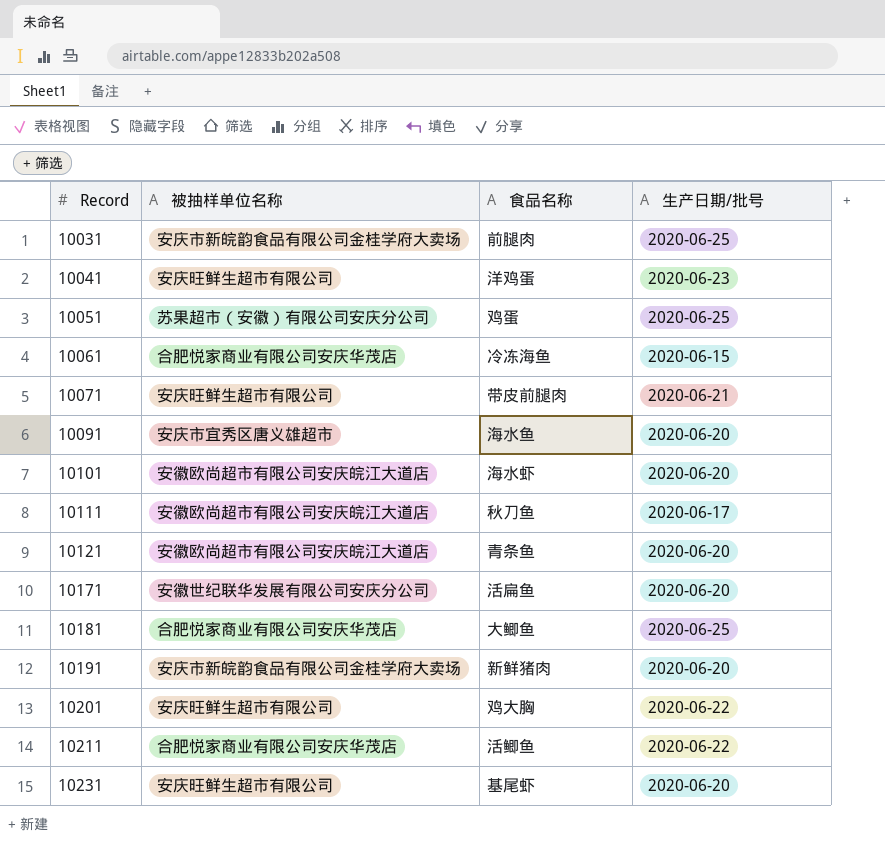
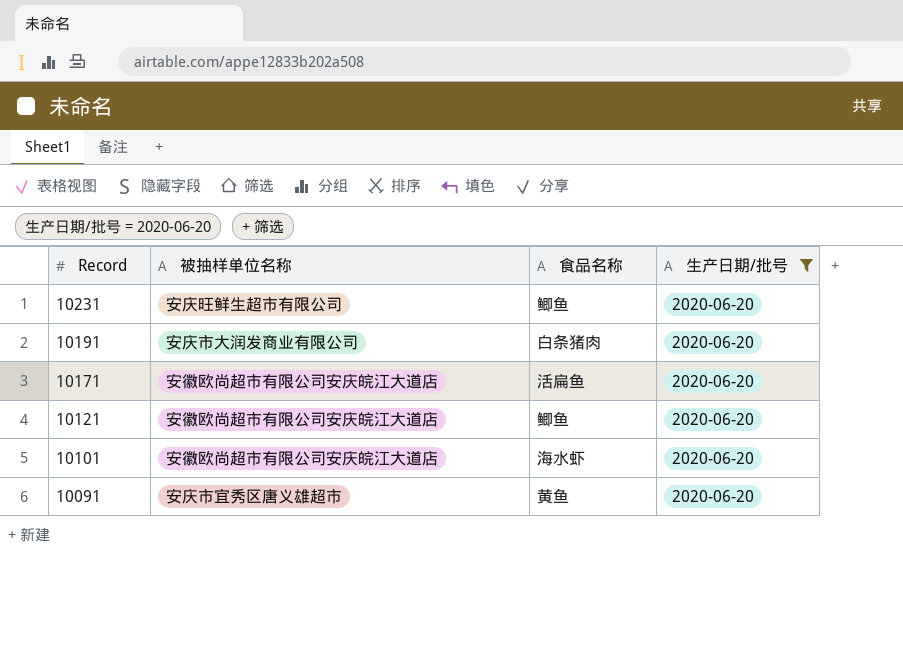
filter: none -> 生产日期/批号 = 2020-06-20
row order: Record ascending -> Record descending
10231 | 食品名称: 基尾虾 -> 鲫鱼
10191 | 被抽样单位名称: 安庆市新皖韵食品有限公司金桂学府大卖场 -> 安庆市大润发商业有限公司
10191 | 食品名称: 新鲜猪肉 -> 白条猪肉
10171 | 被抽样单位名称: 安徽世纪联华发展有限公司安庆分公司 -> 安徽欧尚超市有限公司安庆皖江大道店
10121 | 食品名称: 青条鱼 -> 鲫鱼
10091 | 食品名称: 海水鱼 -> 黄鱼

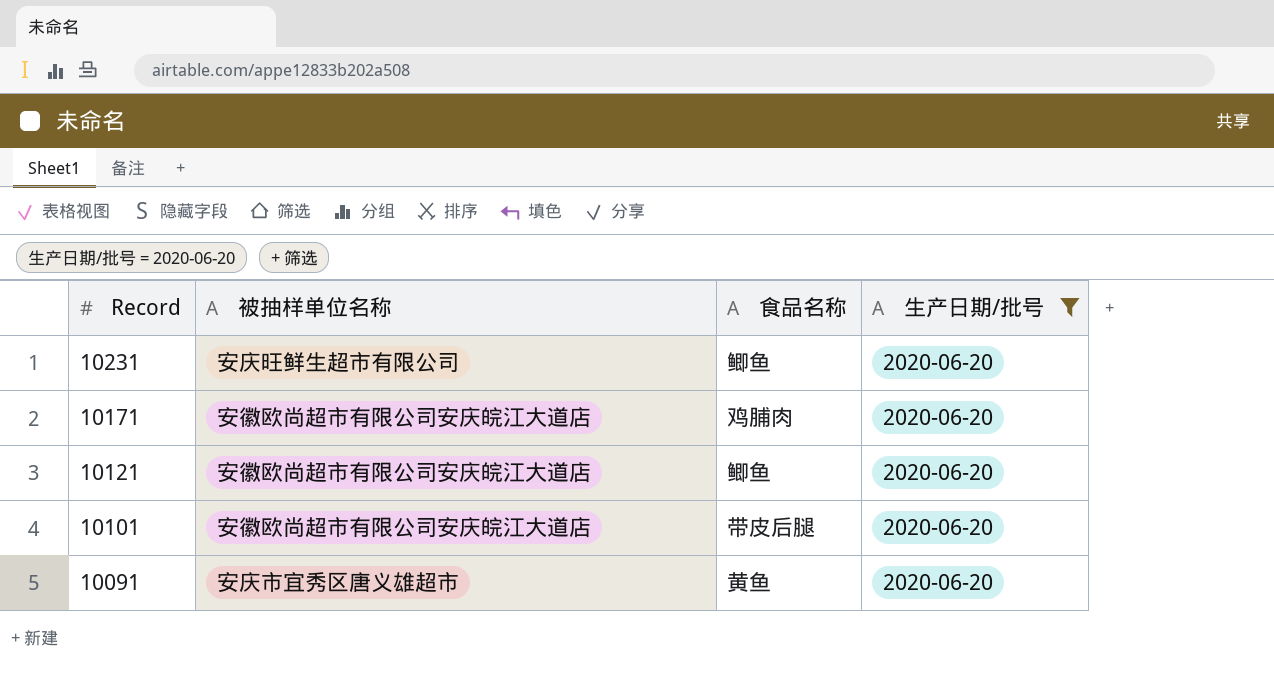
row 10191: 安庆市大润发商业有限公司 | 白条猪肉 | 2020-06-20 -> none
10171 | 食品名称: 活扁鱼 -> 鸡脯肉
10101 | 食品名称: 海水虾 -> 带皮后腿

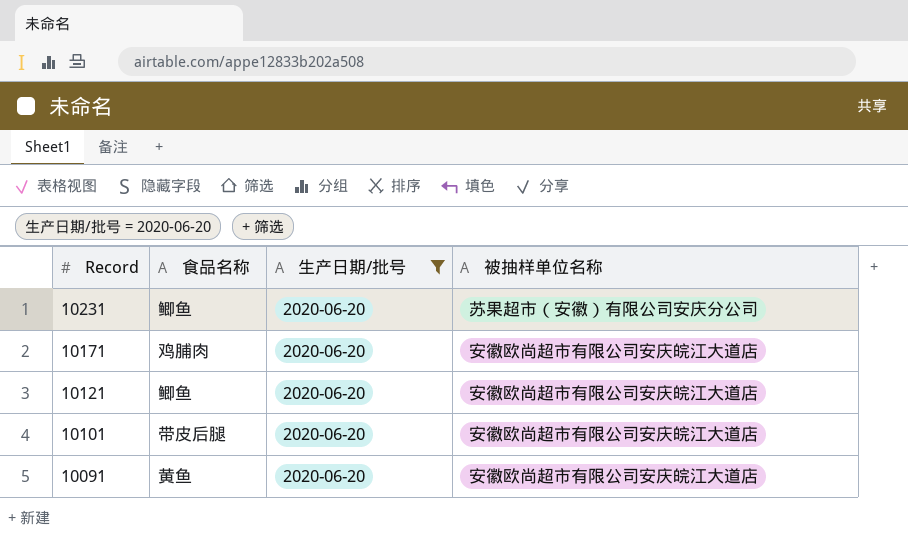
column 被抽样单位名称 | position: 2 -> 4
10231 | 被抽样单位名称: 安庆旺鲜生超市有限公司 -> 苏果超市（安徽）有限公司安庆分公司
10091 | 被抽样单位名称: 安庆市宜秀区唐义雄超市 -> 安徽欧尚超市有限公司安庆皖江大道店

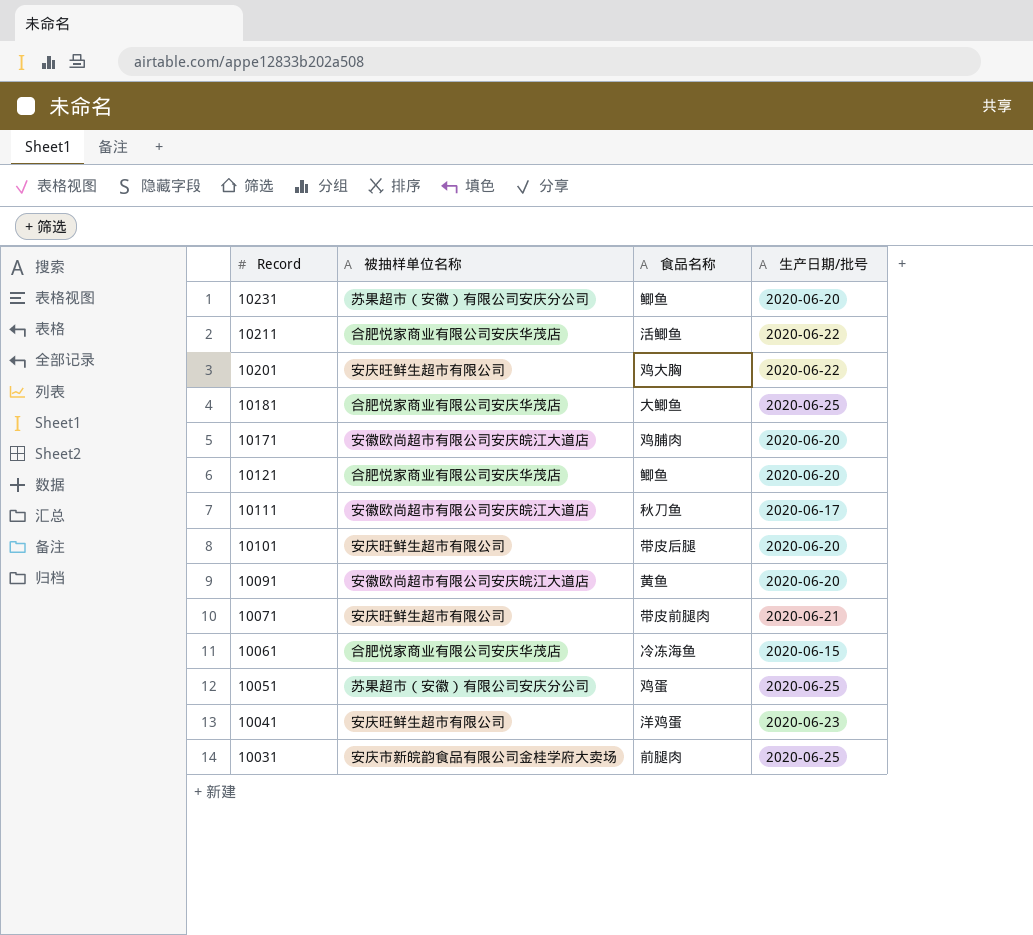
filter: 生产日期/批号 = 2020-06-20 -> none
column 被抽样单位名称 | position: 4 -> 2
10121 | 被抽样单位名称: 安徽欧尚超市有限公司安庆皖江大道店 -> 合肥悦家商业有限公司安庆华茂店
10101 | 被抽样单位名称: 安徽欧尚超市有限公司安庆皖江大道店 -> 安庆旺鲜生超市有限公司

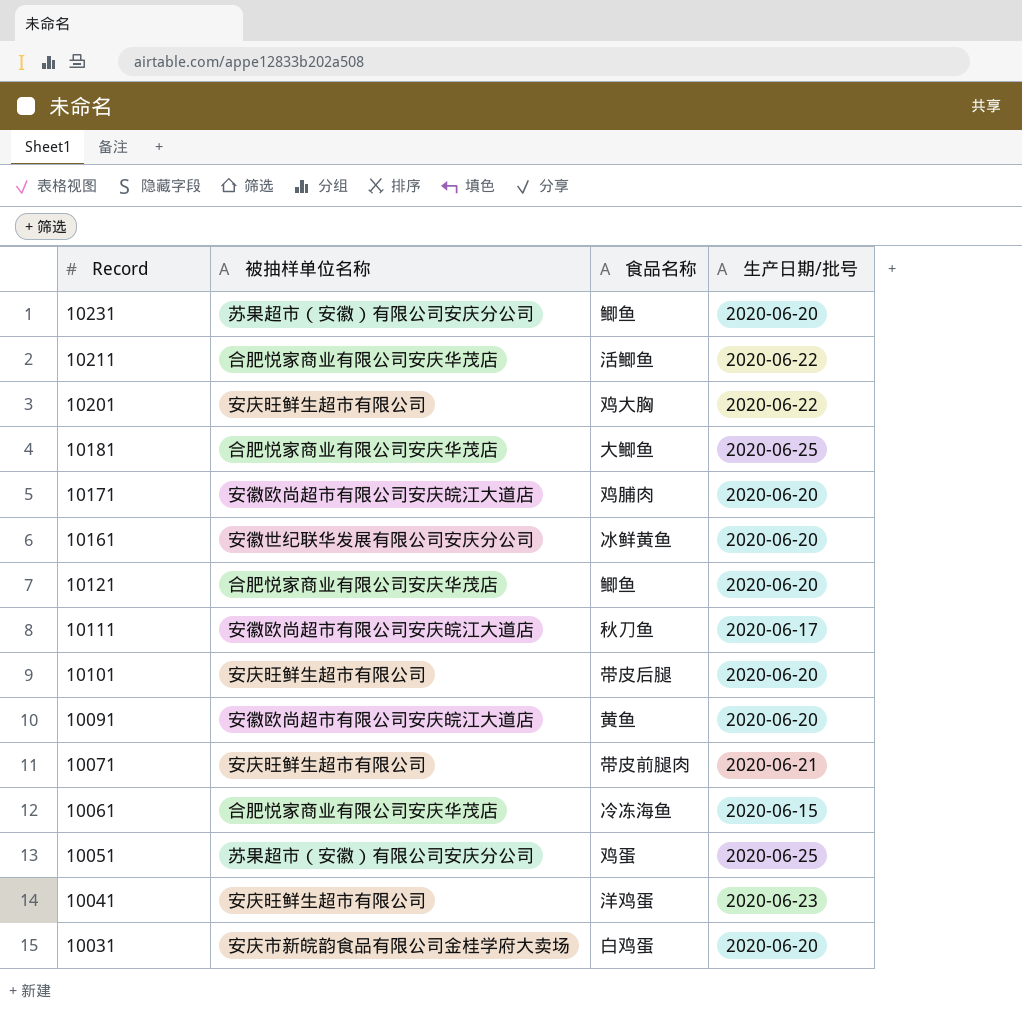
row 10161: none -> 安徽世纪联华发展有限公司安庆分公司 | 冰鲜黄鱼 | 2020-06-20
10031 | 食品名称: 前腿肉 -> 白鸡蛋
10031 | 生产日期/批号: 2020-06-25 -> 2020-06-20

